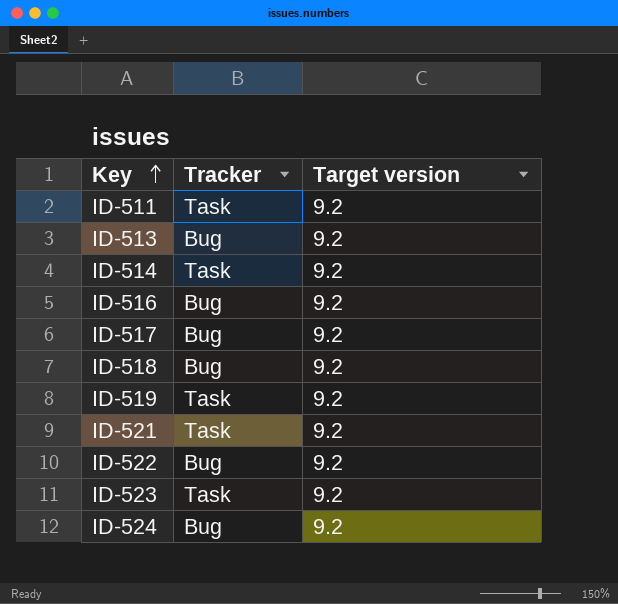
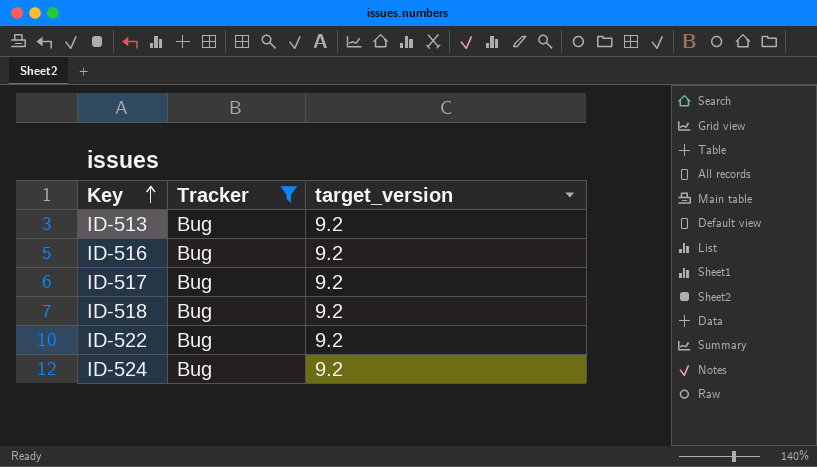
filter: none -> Tracker = Bug
column name: Target version -> target_version

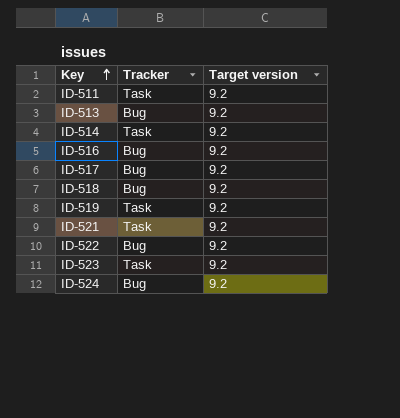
filter: Tracker = Bug -> none
column name: target_version -> Target version

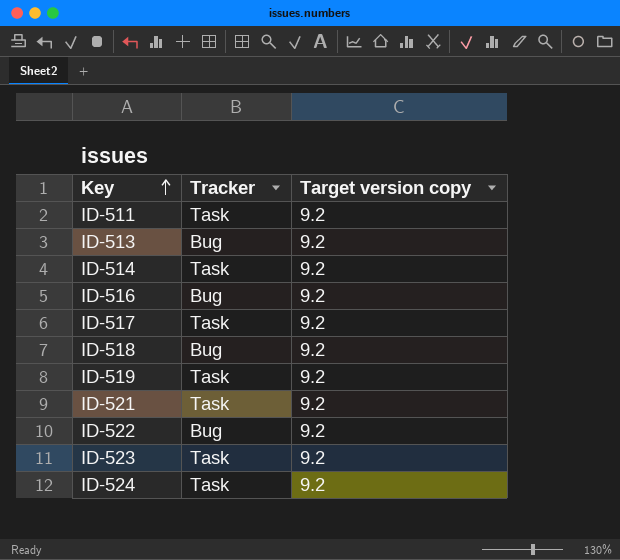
column name: Target version -> Target version copy
ID-517 | Tracker: Bug -> Task
ID-524 | Tracker: Bug -> Task

